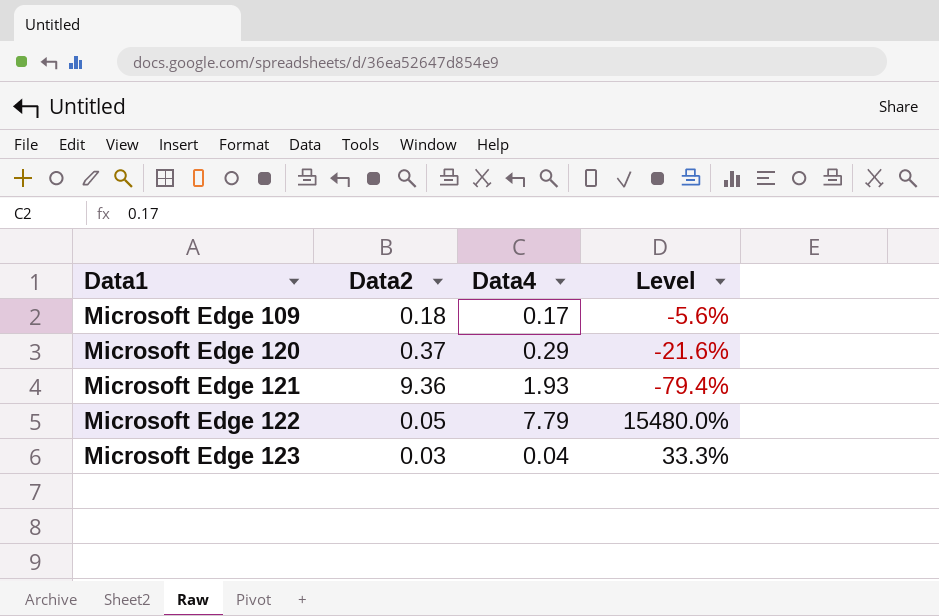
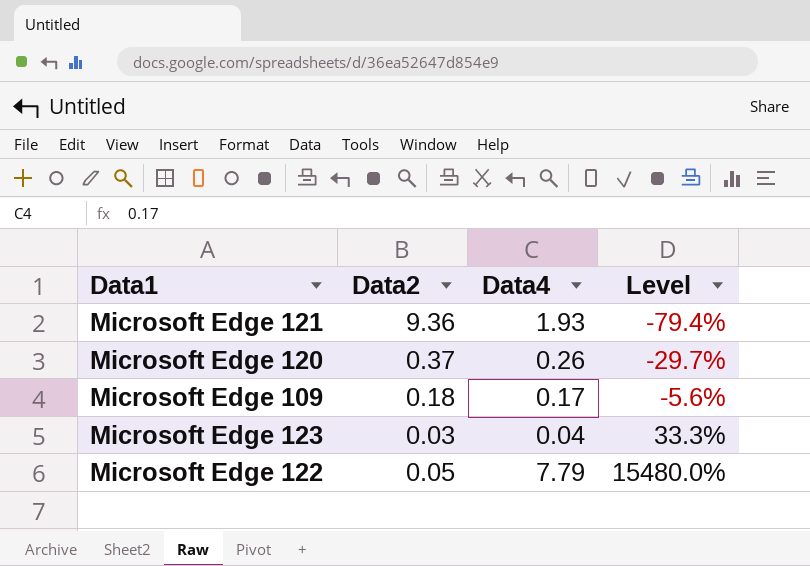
row order: Data1 ascending -> Level ascending
Microsoft Edge 120 | Data4: 0.29 -> 0.26
Microsoft Edge 120 | Level: -21.6% -> -29.7%

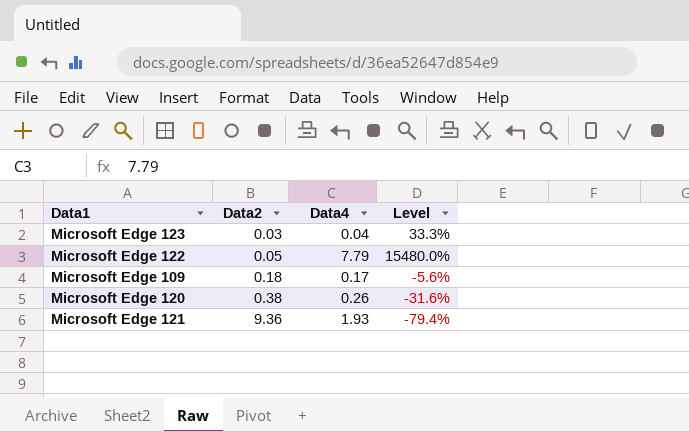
row order: Level ascending -> Data2 ascending
Microsoft Edge 120 | Data2: 0.37 -> 0.38
Microsoft Edge 120 | Level: -29.7% -> -31.6%

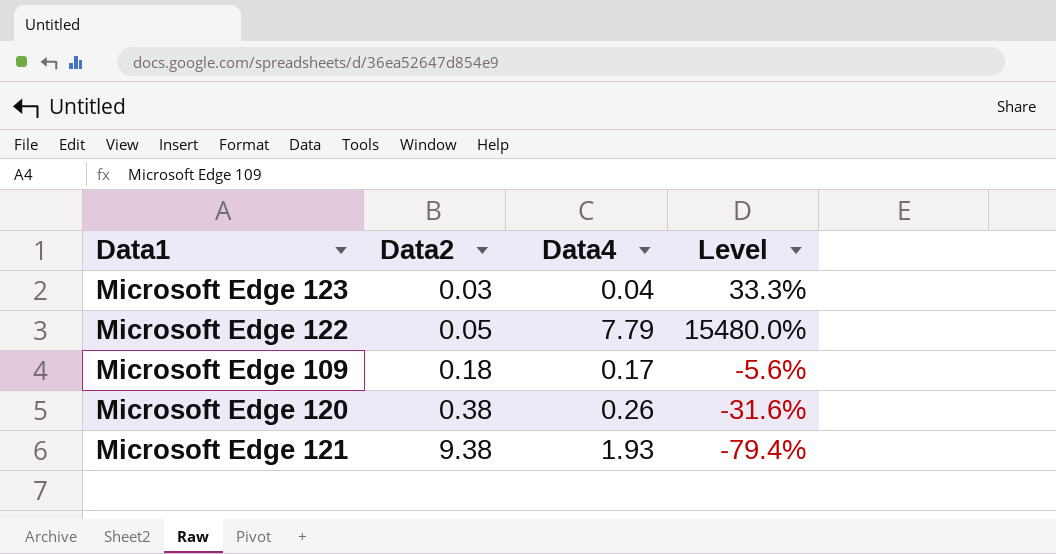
Microsoft Edge 121 | Data2: 9.36 -> 9.38

